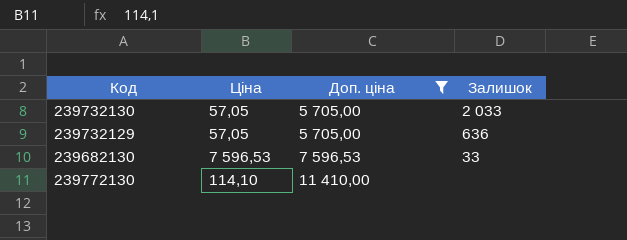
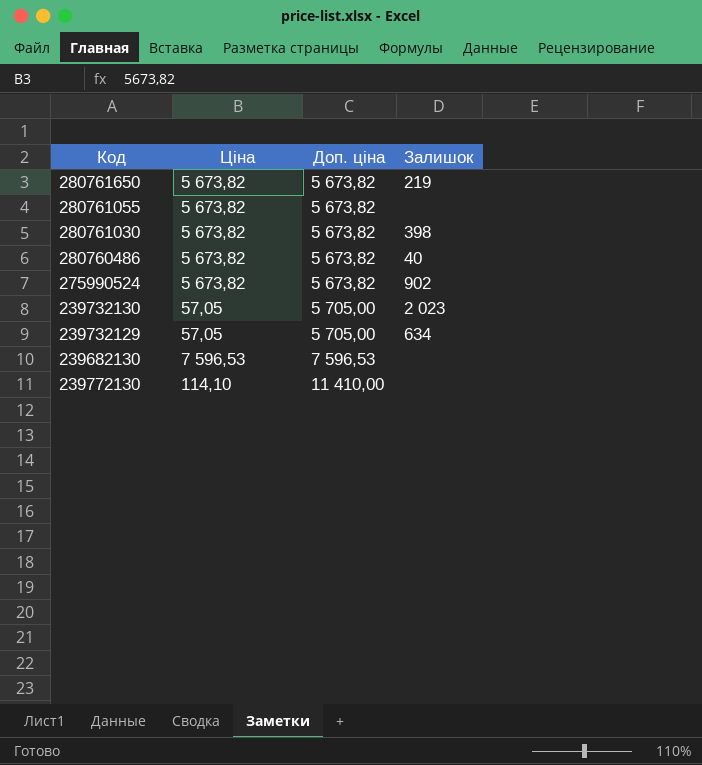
filter: Доп. ціна != 5 673,82 -> none
239732130 | Залишок: 2 033 -> 2 023
239732129 | Залишок: 636 -> 634
239682130 | Залишок: 33 -> none

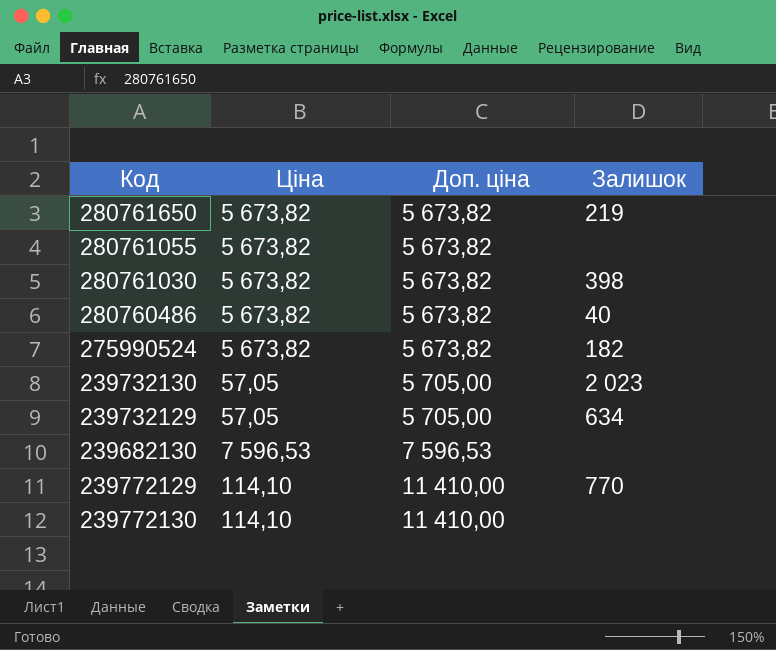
275990524 | Залишок: 902 -> 182
row 239772129: none -> 114,10 | 11 410,00 | 770

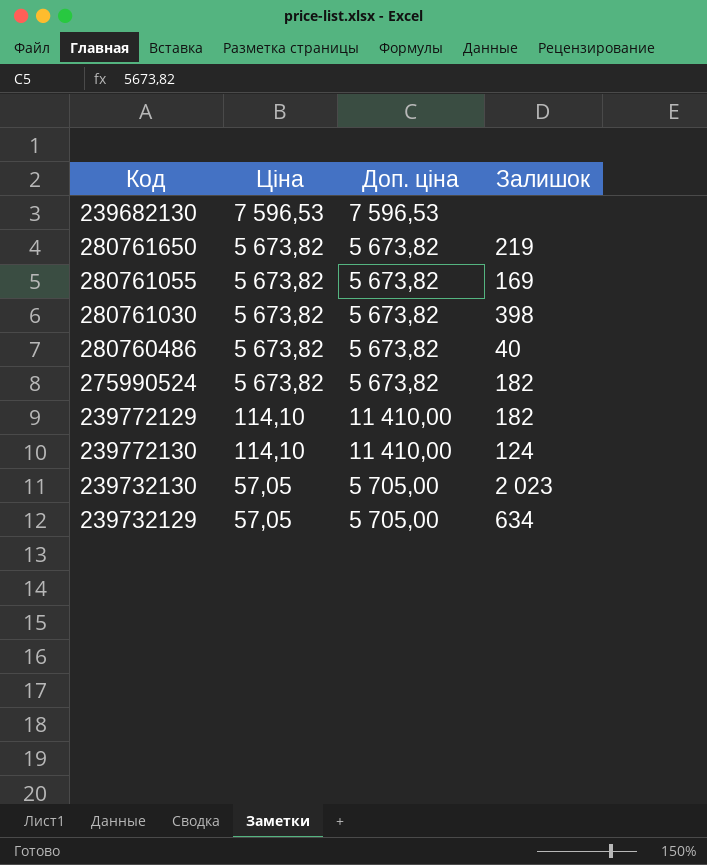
row order: Доп. ціна ascending -> Ціна descending
280761055 | Залишок: none -> 169
239772129 | Залишок: 770 -> 182
239772130 | Залишок: none -> 124

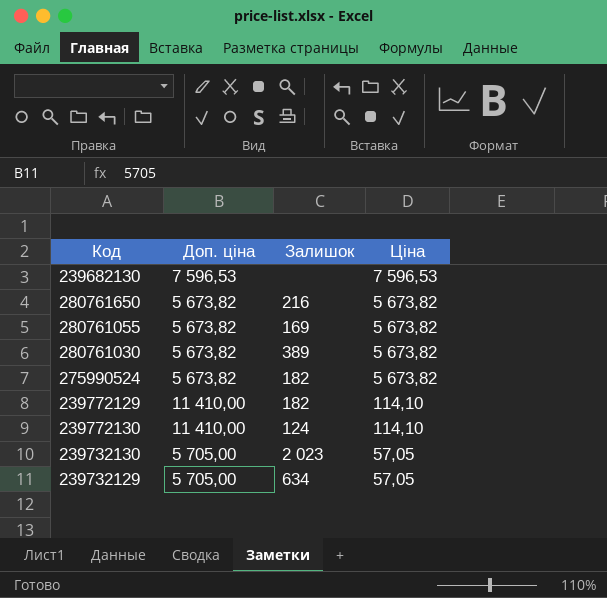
column Ціна | position: 2 -> 4
row 280760486: 5 673,82 | 5 673,82 | 40 -> none
280761650 | Залишок: 219 -> 216
280761030 | Залишок: 398 -> 389

